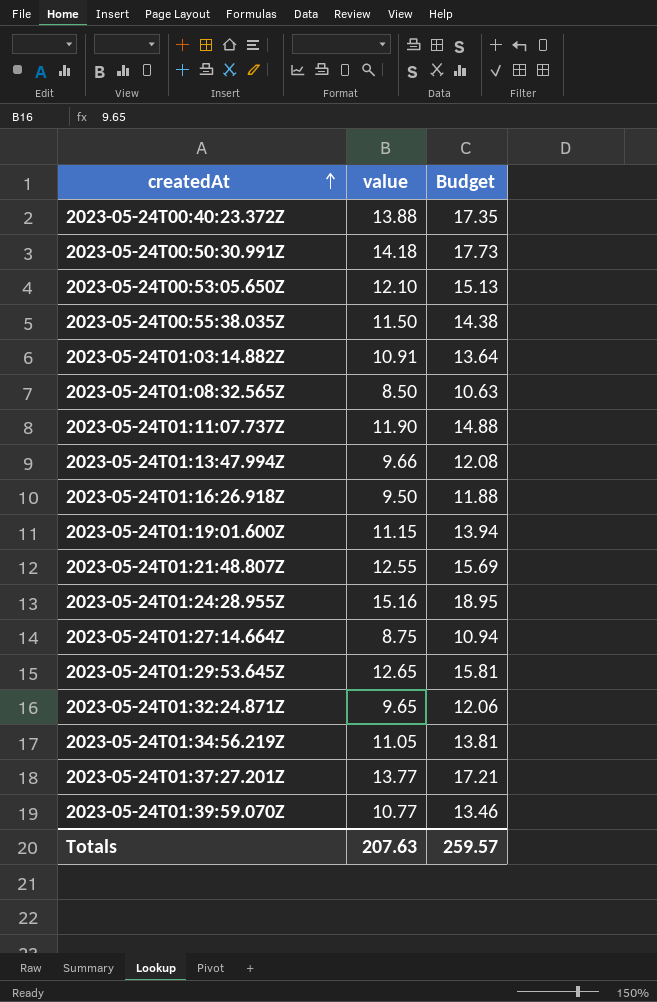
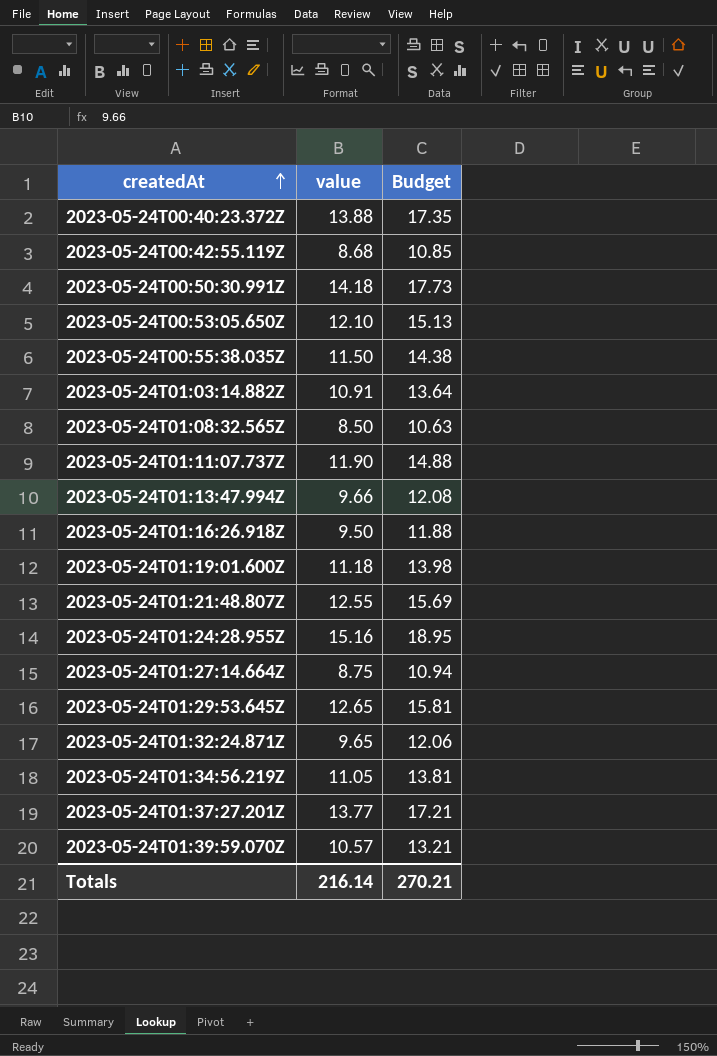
row 2023-05-24T00:42:55.119Z: none -> 8.68 | 10.85
2023-05-24T01:19:01.600Z | value: 11.15 -> 11.18
2023-05-24T01:19:01.600Z | Budget: 13.94 -> 13.98
2023-05-24T01:39:59.070Z | value: 10.77 -> 10.57
2023-05-24T01:39:59.070Z | Budget: 13.46 -> 13.21
Totals | value: 207.63 -> 216.14
Totals | Budget: 259.57 -> 270.21

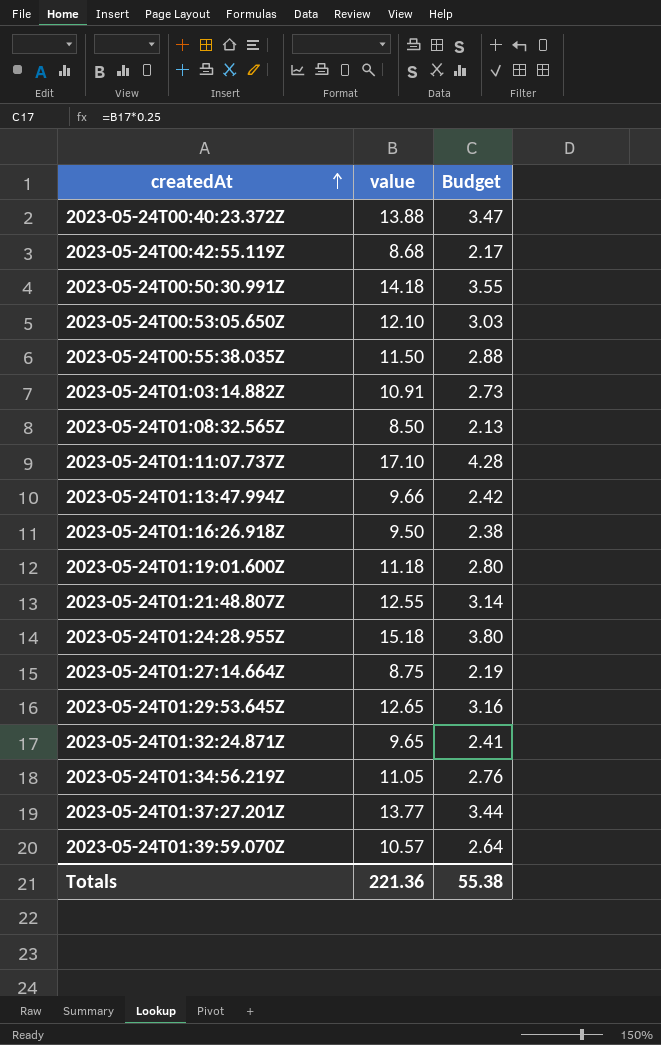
column Budget | formula: [value] * 1.25 -> [value] * 0.25
2023-05-24T01:11:07.737Z | value: 11.90 -> 17.10
2023-05-24T01:24:28.955Z | value: 15.16 -> 15.18
Totals | value: 216.14 -> 221.36
Totals | Budget: 270.21 -> 55.38

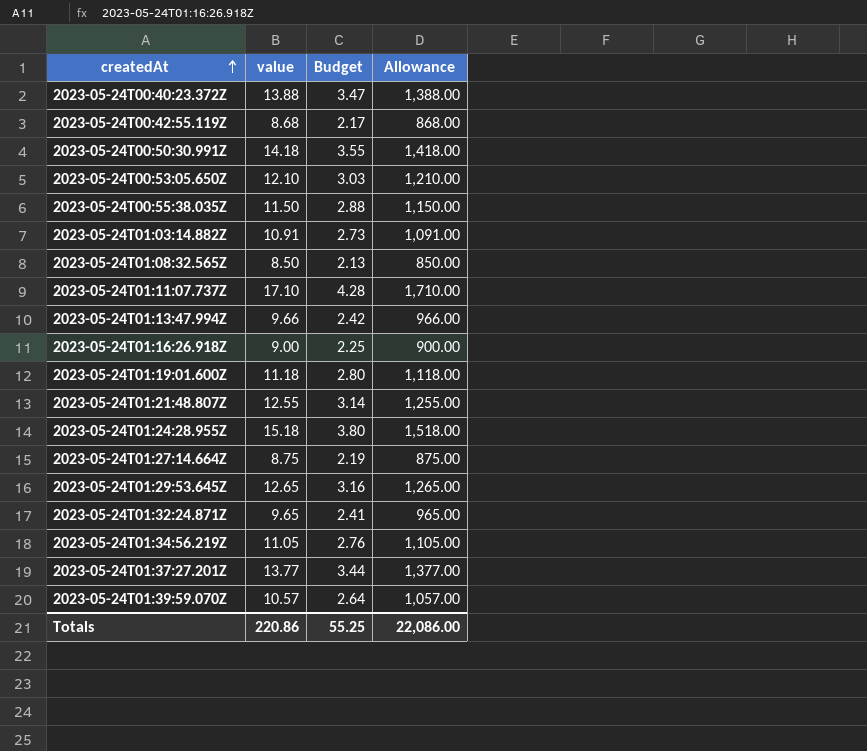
column Allowance | formula: none -> [value] * 100
2023-05-24T01:16:26.918Z | value: 9.50 -> 9.00
2023-05-24T01:16:26.918Z | Budget: 2.38 -> 2.25
Totals | value: 221.36 -> 220.86
Totals | Budget: 55.38 -> 55.25

